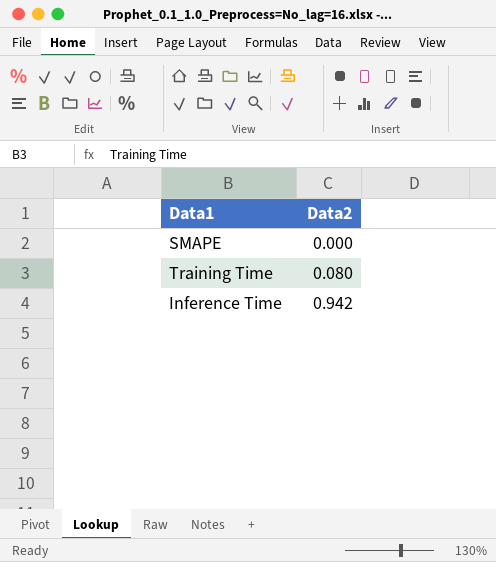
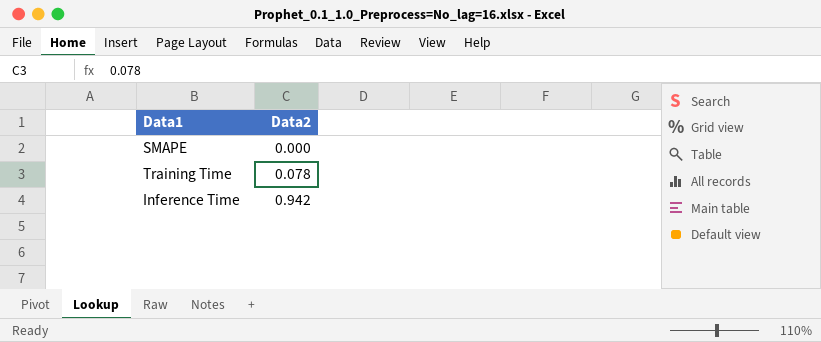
Training Time | Data2: 0.080 -> 0.078

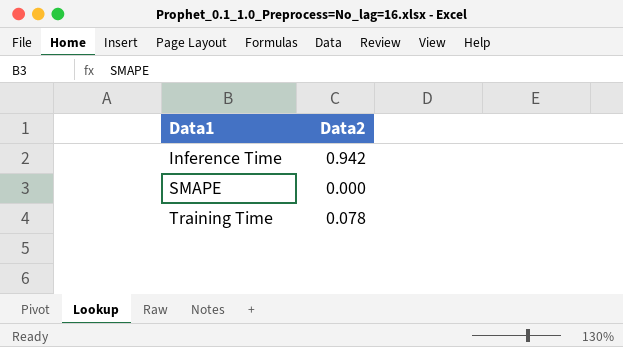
row order: Data2 ascending -> Data1 ascending

